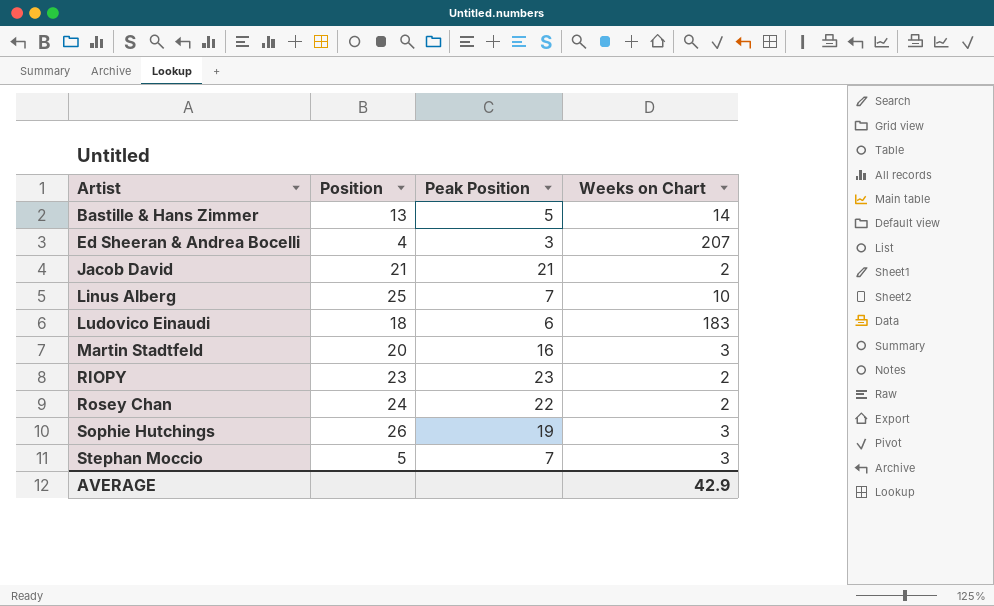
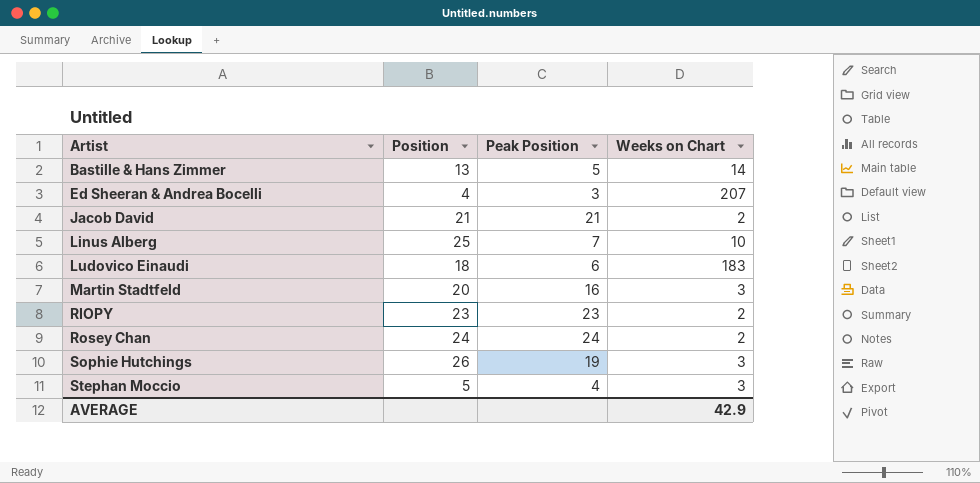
Rosey Chan | Peak Position: 22 -> 24
Stephan Moccio | Peak Position: 7 -> 4

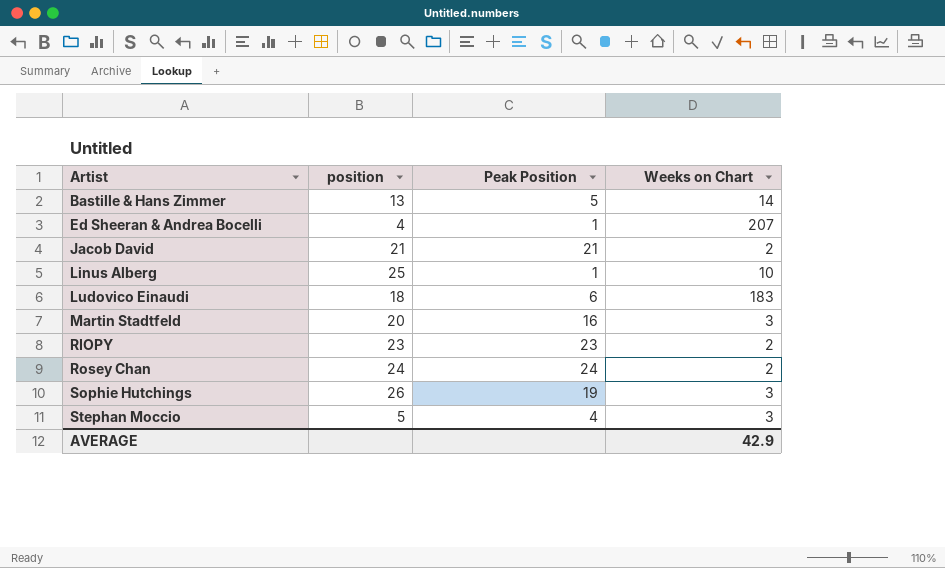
column name: Position -> position
Ed Sheeran & Andrea Bocelli | Peak Position: 3 -> 1
Linus Alberg | Peak Position: 7 -> 1

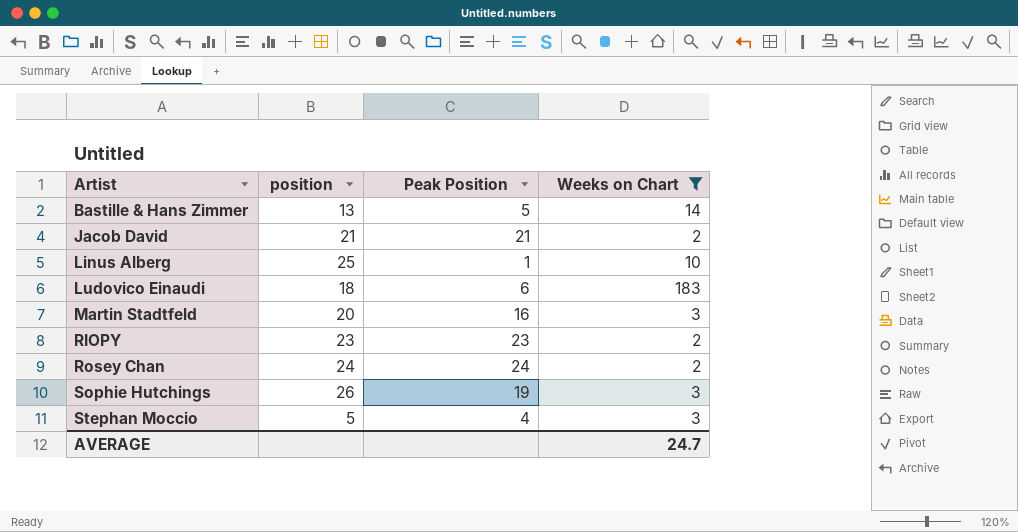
filter: none -> Weeks on Chart != 207
AVERAGE | Weeks on Chart: 42.9 -> 24.7

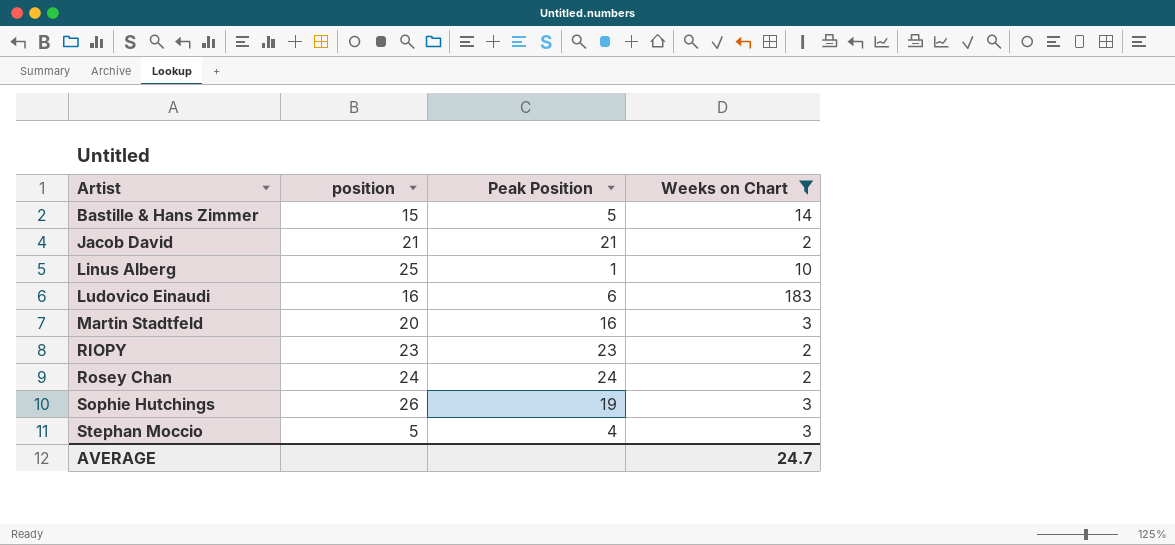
Bastille & Hans Zimmer | position: 13 -> 15
Ludovico Einaudi | position: 18 -> 16

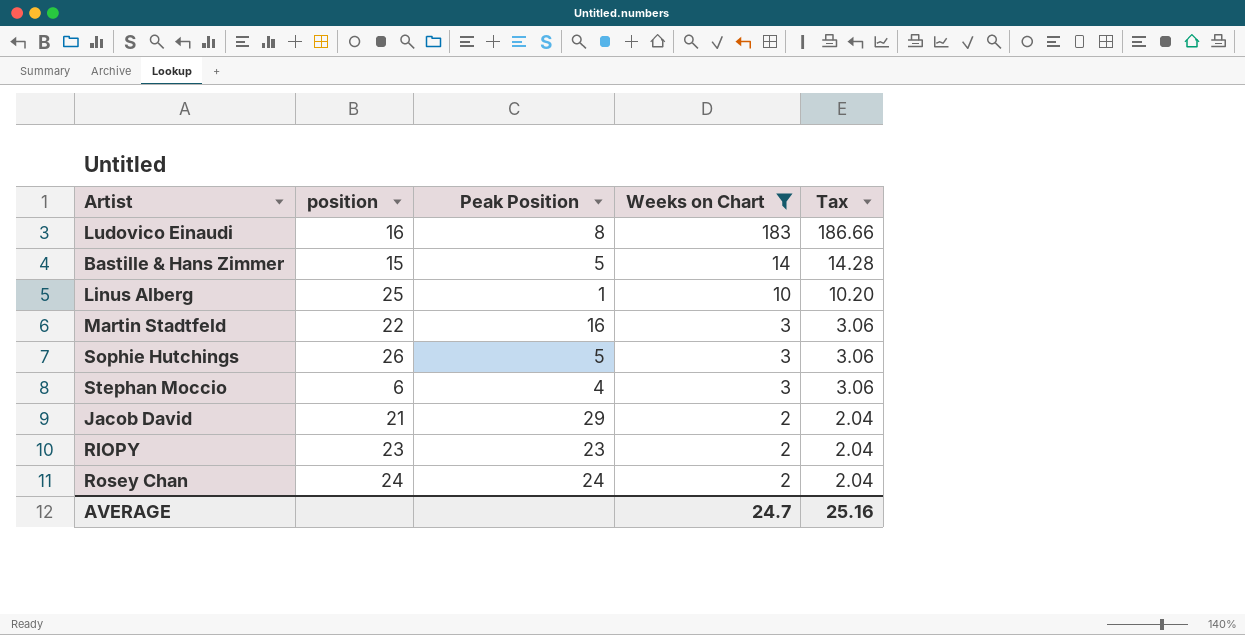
row order: Artist ascending -> Weeks on Chart descending
column Tax | formula: none -> [Weeks on Chart] * 1.02
Ludovico Einaudi | Peak Position: 6 -> 8
Martin Stadtfeld | position: 20 -> 22
Sophie Hutchings | Peak Position: 19 -> 5
Stephan Moccio | position: 5 -> 6
Jacob David | Peak Position: 21 -> 29

